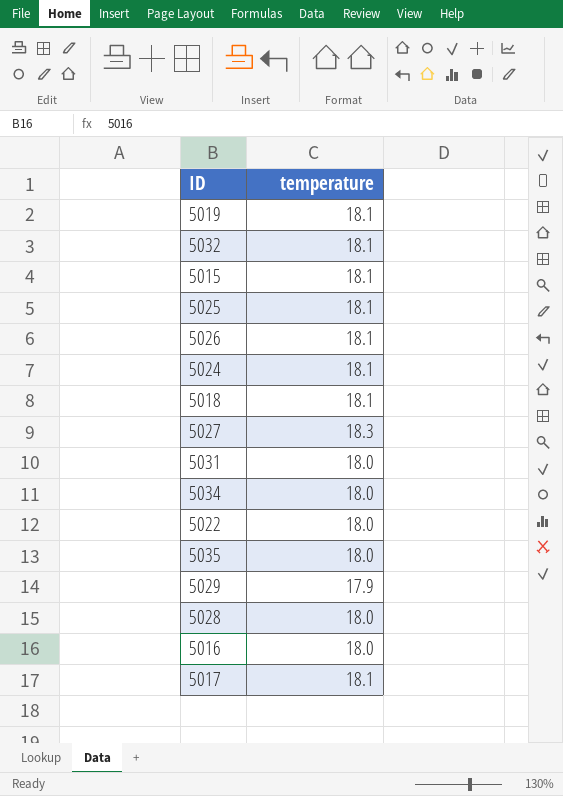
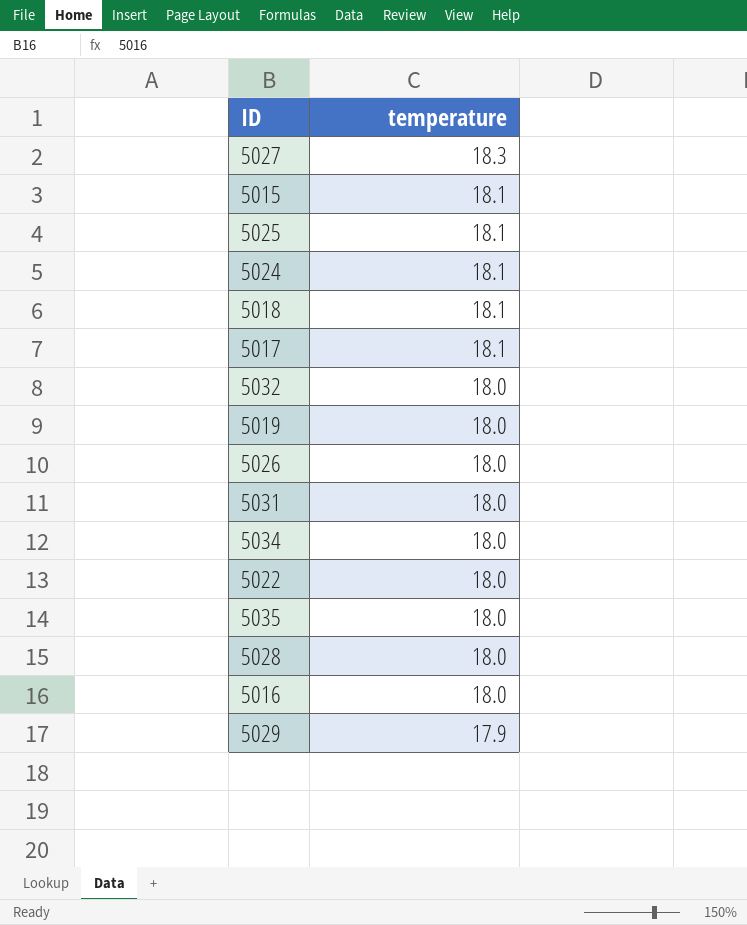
row order: none -> temperature descending
5032 | temperature: 18.1 -> 18.0
5019 | temperature: 18.1 -> 18.0
5026 | temperature: 18.1 -> 18.0

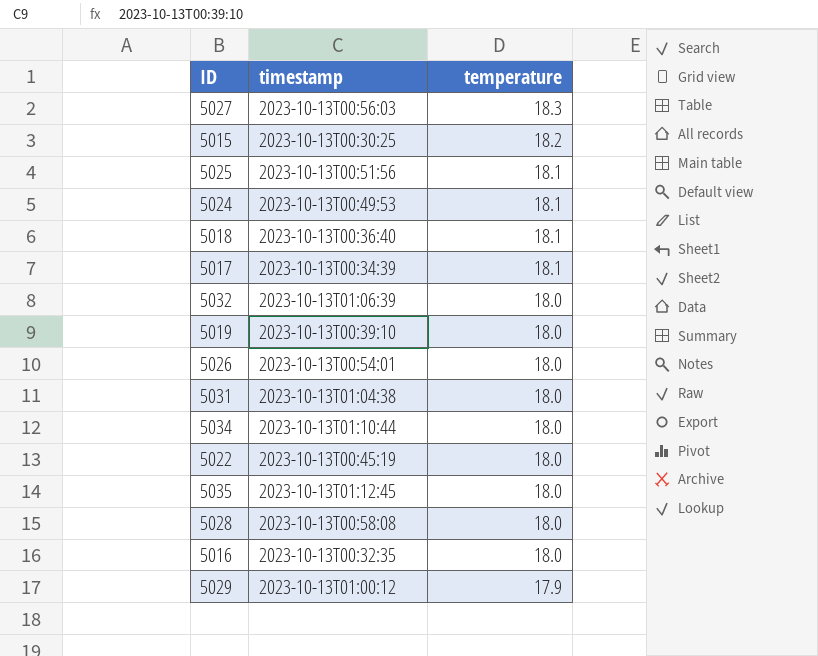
column timestamp | position: none -> 2
5015 | temperature: 18.1 -> 18.2

